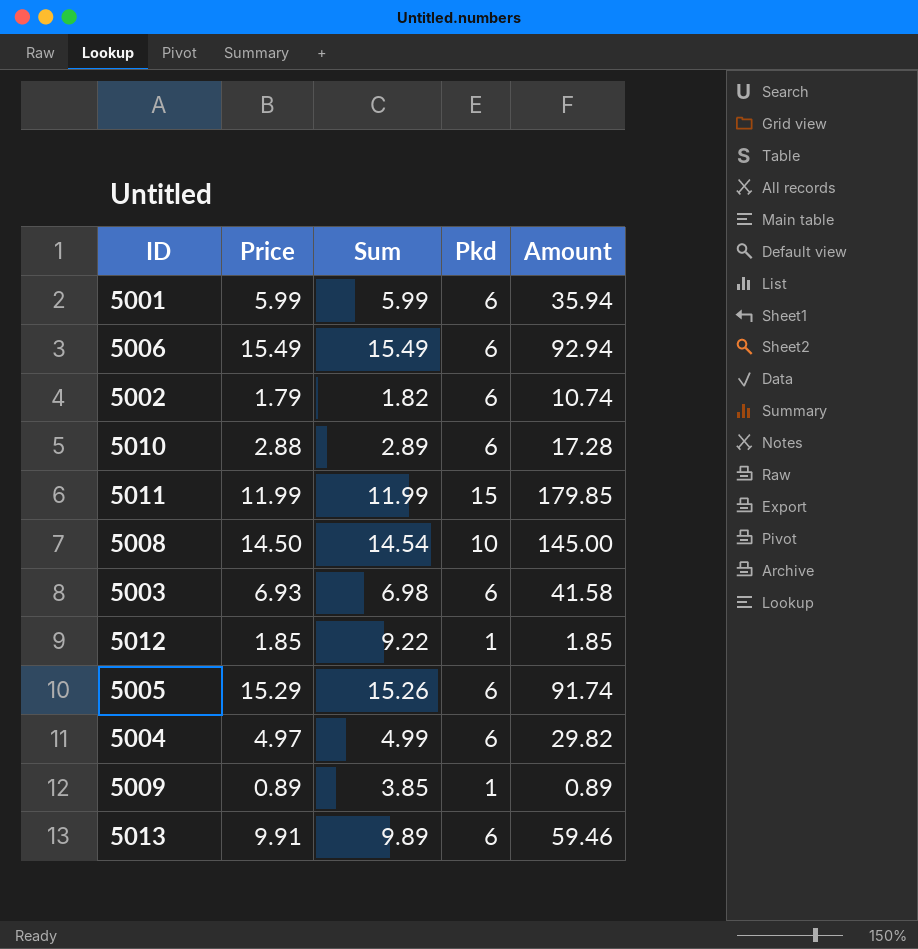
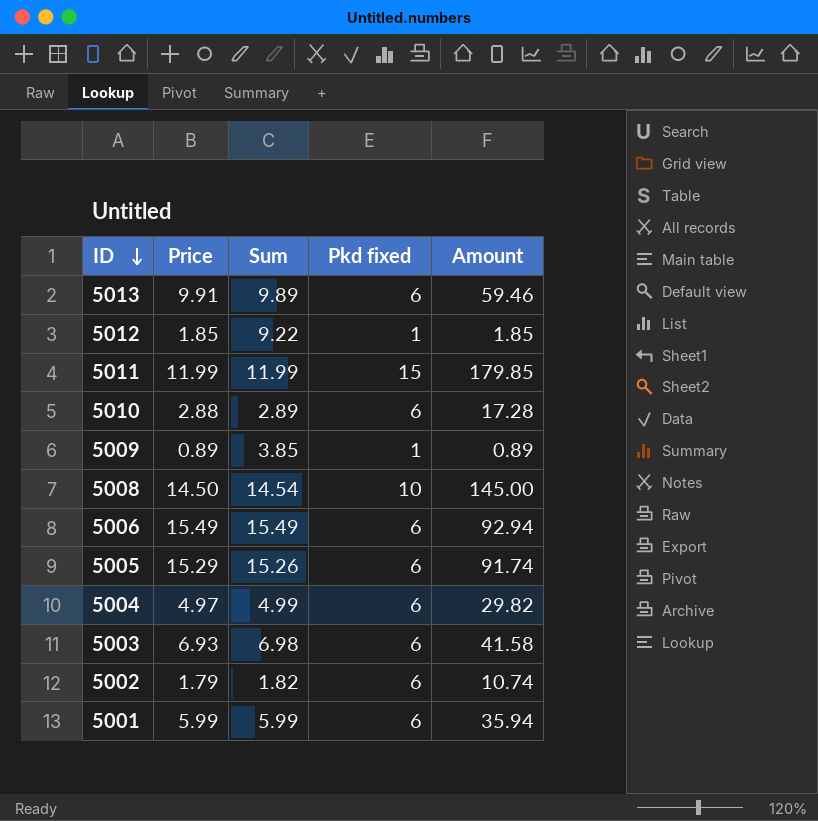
row order: none -> ID descending
column name: Pkd -> Pkd fixed

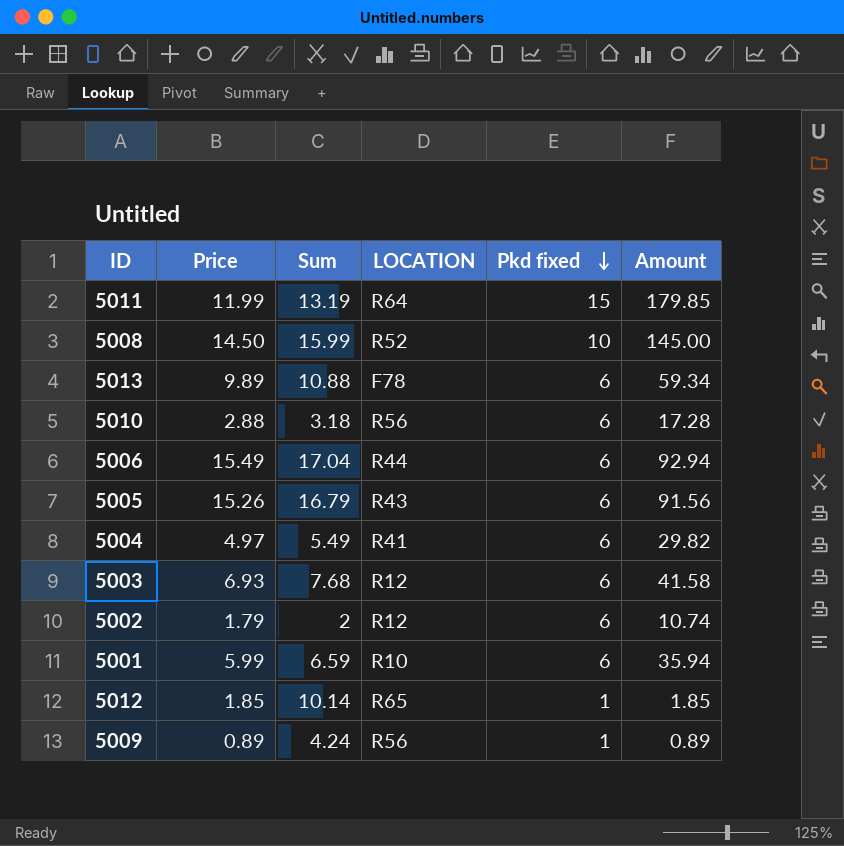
row order: ID descending -> Pkd fixed descending
column LOCATION | position: none -> 4
5011 | Sum: 11.99 -> 13.19
5008 | Sum: 14.54 -> 15.99
5013 | Price: 9.91 -> 9.89
5013 | Sum: 9.89 -> 10.88
5013 | Amount: 59.46 -> 59.34
5010 | Sum: 2.89 -> 3.18
5006 | Sum: 15.49 -> 17.04
5005 | Price: 15.29 -> 15.26
5005 | Sum: 15.26 -> 16.79
5005 | Amount: 91.74 -> 91.56
5004 | Sum: 4.99 -> 5.49
5003 | Sum: 6.98 -> 7.68
5002 | Sum: 1.82 -> 2
5001 | Sum: 5.99 -> 6.59
5012 | Sum: 9.22 -> 10.14
5009 | Sum: 3.85 -> 4.24

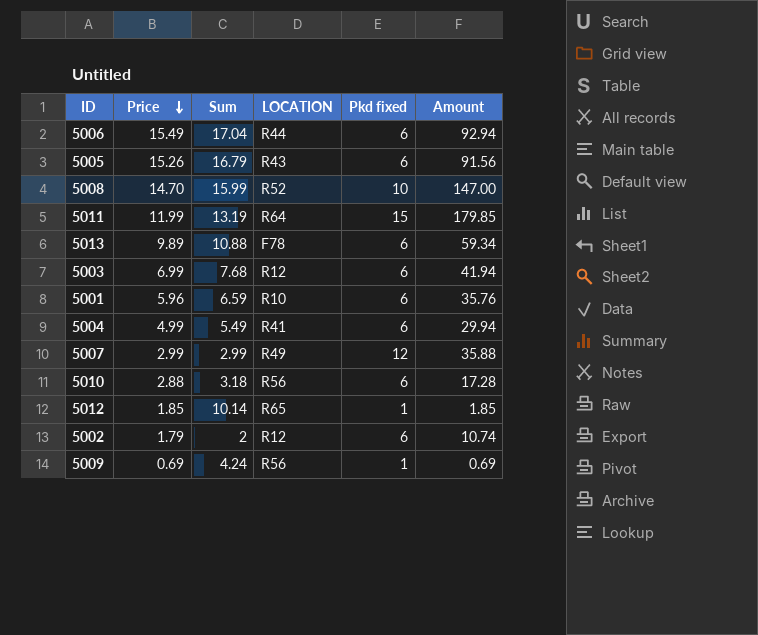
row order: Pkd fixed descending -> Price descending
5008 | Price: 14.50 -> 14.70
5008 | Amount: 145.00 -> 147.00
5003 | Price: 6.93 -> 6.99
5003 | Amount: 41.58 -> 41.94
5001 | Price: 5.99 -> 5.96
5001 | Amount: 35.94 -> 35.76
5004 | Price: 4.97 -> 4.99
5004 | Amount: 29.82 -> 29.94
row 5007: none -> 2.99 | 2.99 | R49 | 12 | 35.88
5009 | Price: 0.89 -> 0.69
5009 | Amount: 0.89 -> 0.69

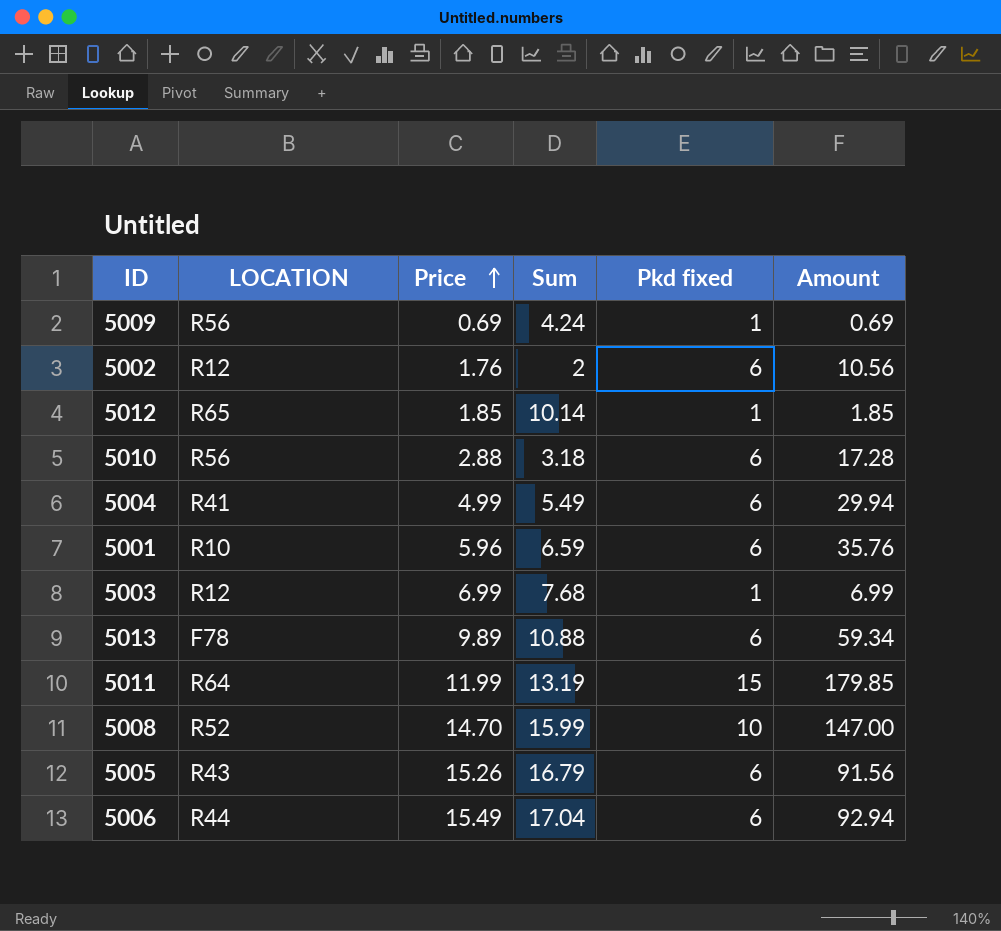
row order: Price descending -> Price ascending
column LOCATION | position: 4 -> 2
row 5007: 2.99 | 2.99 | R49 | 12 | 35.88 -> none
5002 | Price: 1.79 -> 1.76
5002 | Amount: 10.74 -> 10.56
5003 | Pkd fixed: 6 -> 1
5003 | Amount: 41.94 -> 6.99

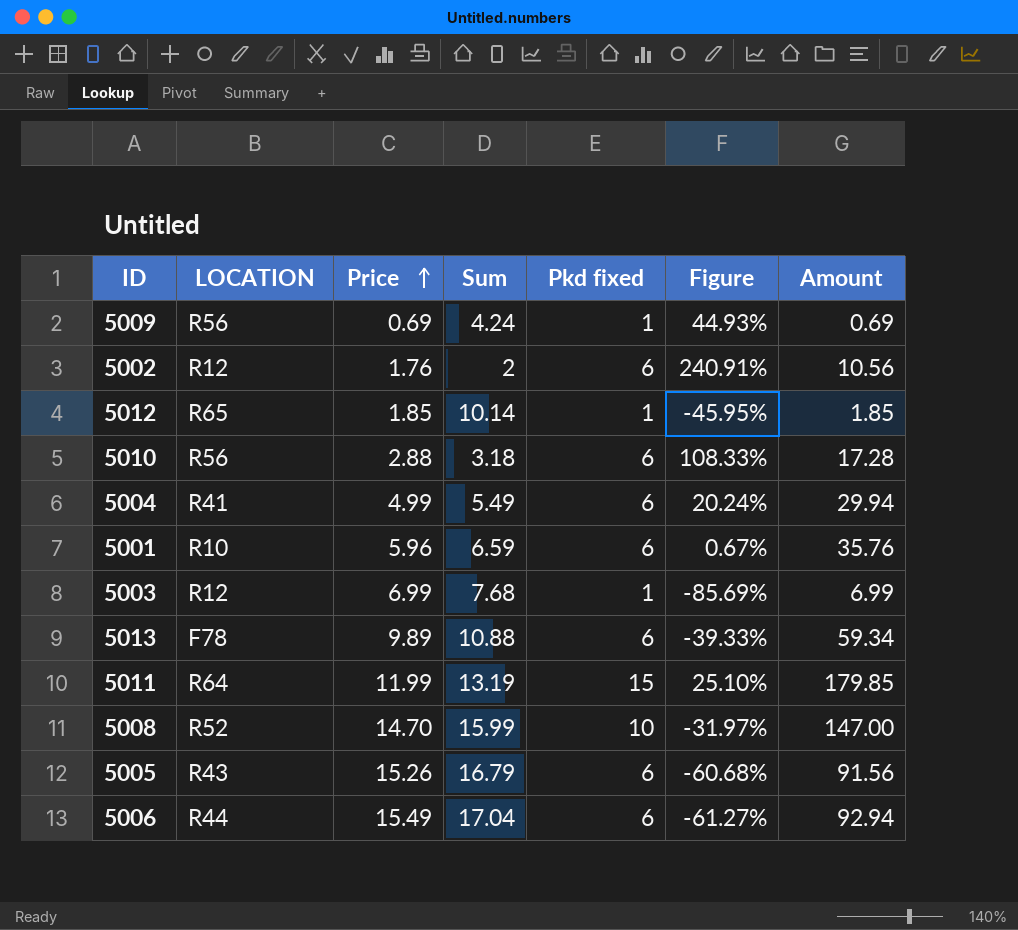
column Figure | formula: none -> ([Pkd fixed] - [Price]) / [Price]

